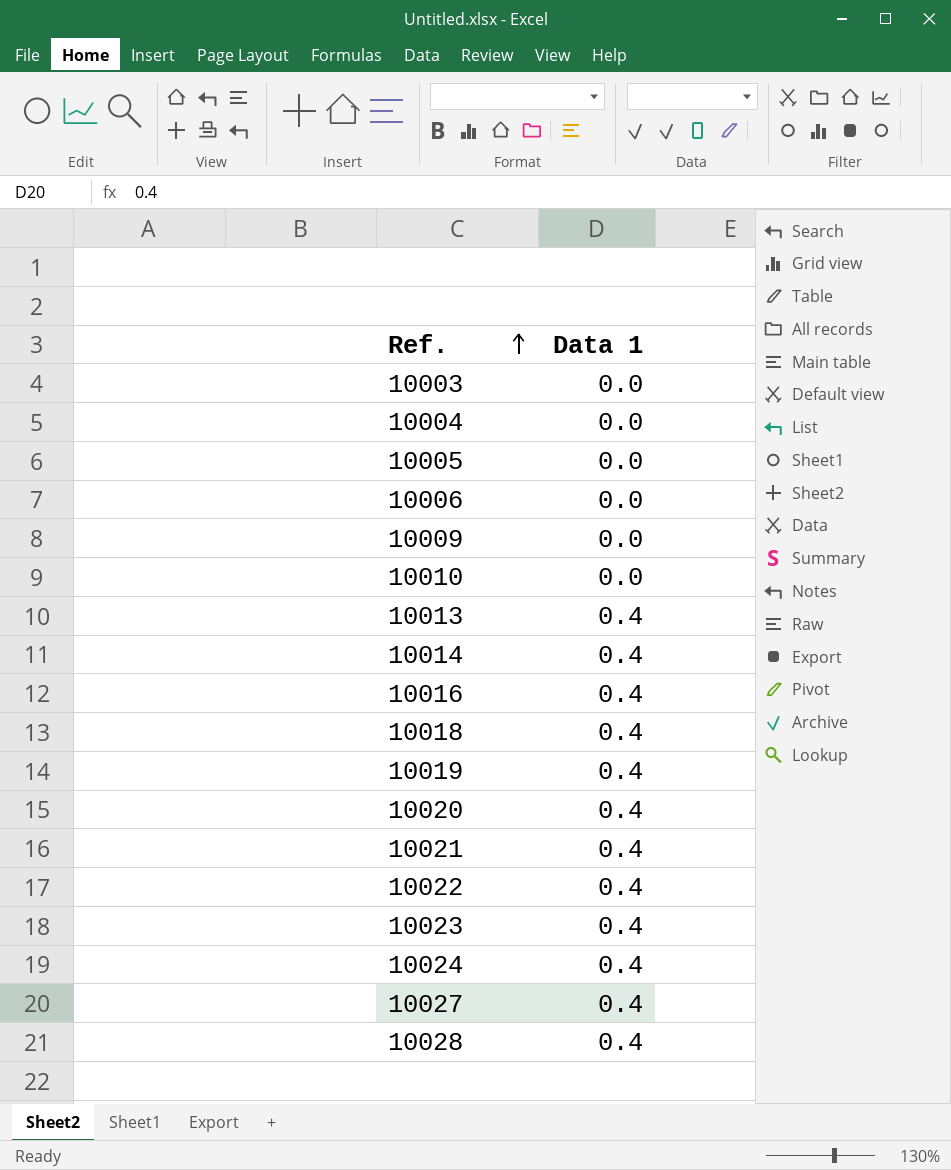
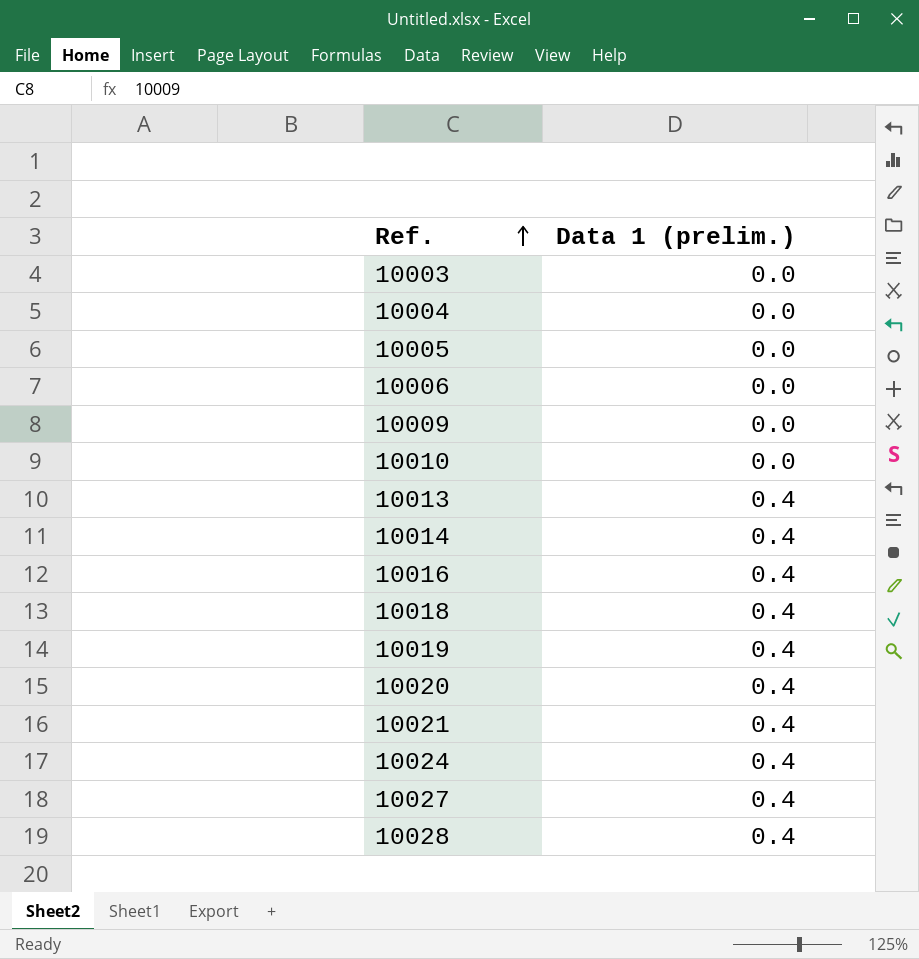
column name: Data 1 -> Data 1 (prelim.)
row 10022: 0.4 -> none
row 10023: 0.4 -> none

